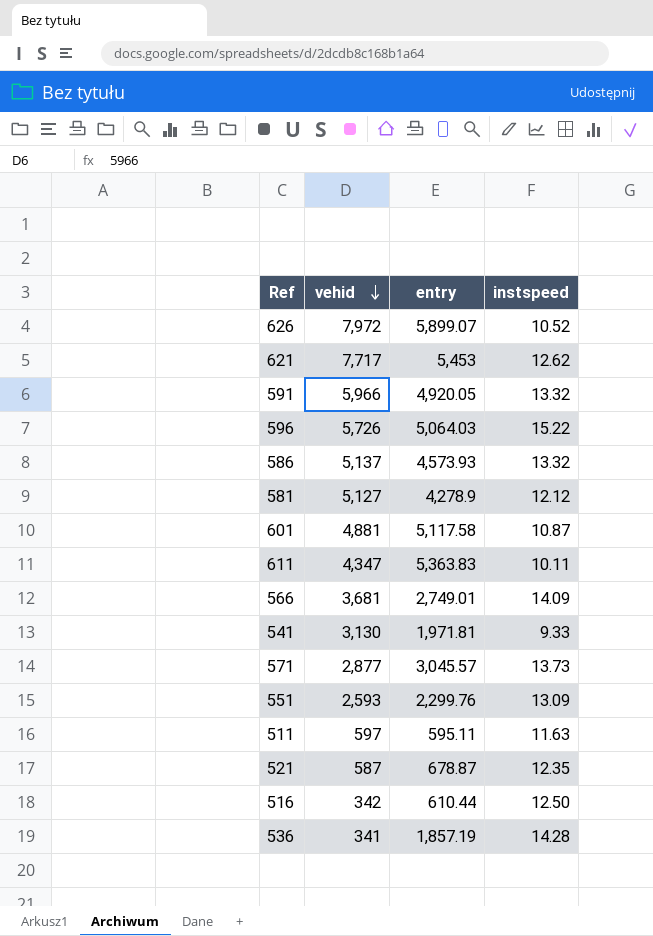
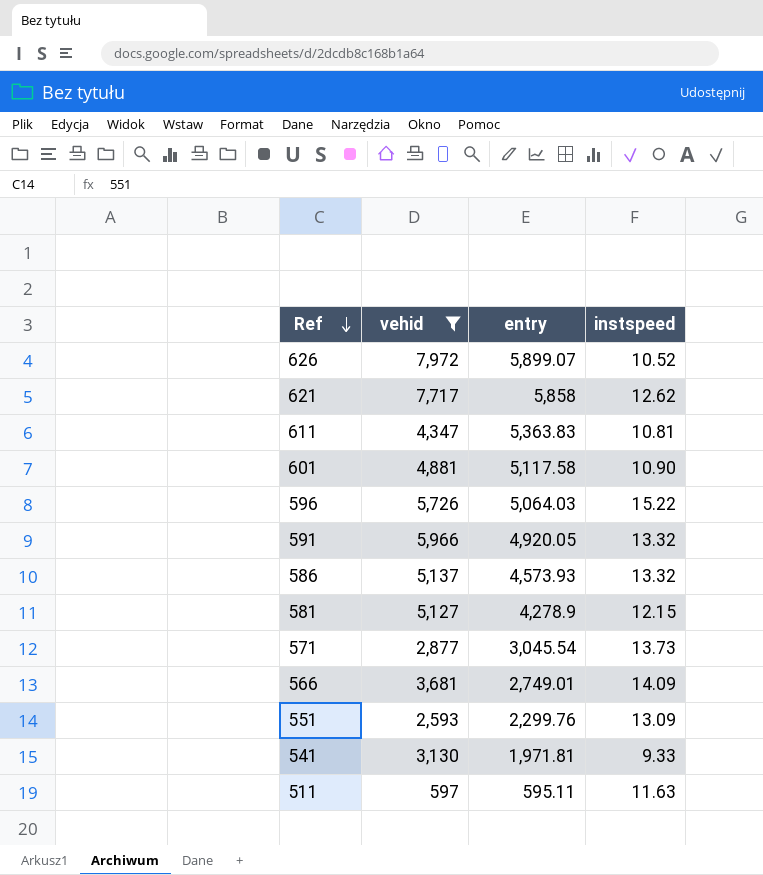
filter: none -> vehid >= 597
row order: vehid descending -> Ref descending
621 | entry: 5,453 -> 5,858
611 | instspeed: 10.11 -> 10.81
601 | instspeed: 10.87 -> 10.90
581 | instspeed: 12.12 -> 12.15
571 | entry: 3,045.57 -> 3,045.54

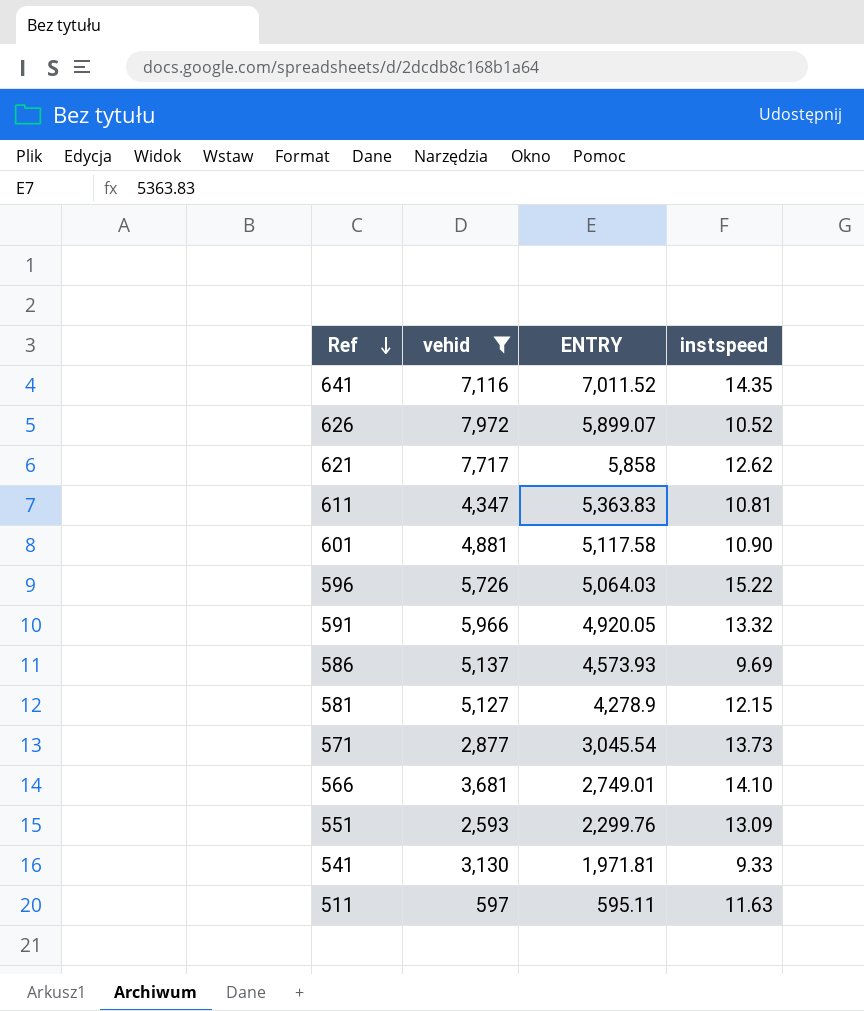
column name: entry -> ENTRY
row 641: none -> 7,116 | 7,011.52 | 14.35
586 | instspeed: 13.32 -> 9.69
566 | instspeed: 14.09 -> 14.10

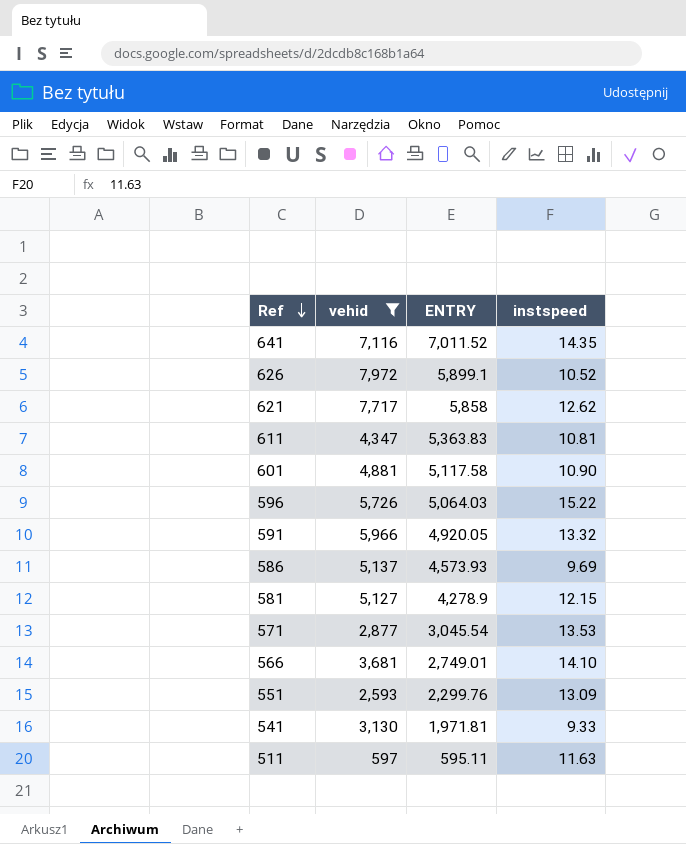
626 | ENTRY: 5,899.07 -> 5,899.1
571 | instspeed: 13.73 -> 13.53

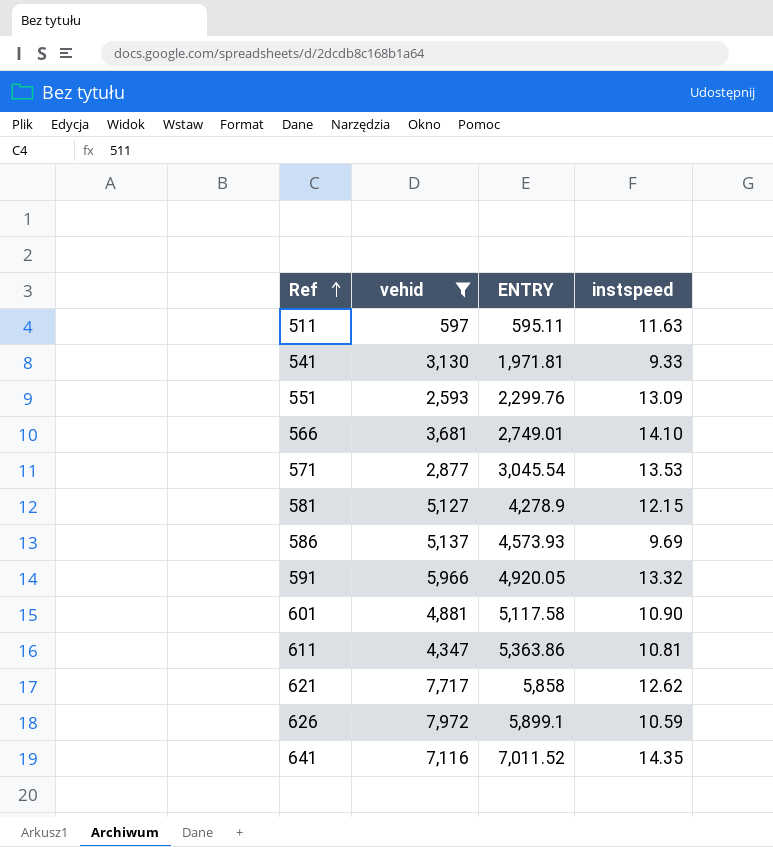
row order: Ref descending -> Ref ascending
row 596: 5,726 | 5,064.03 | 15.22 -> none
611 | ENTRY: 5,363.83 -> 5,363.86
626 | instspeed: 10.52 -> 10.59

